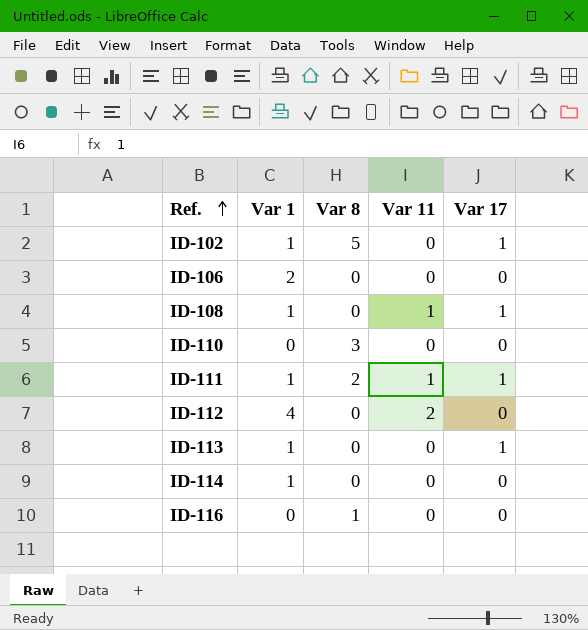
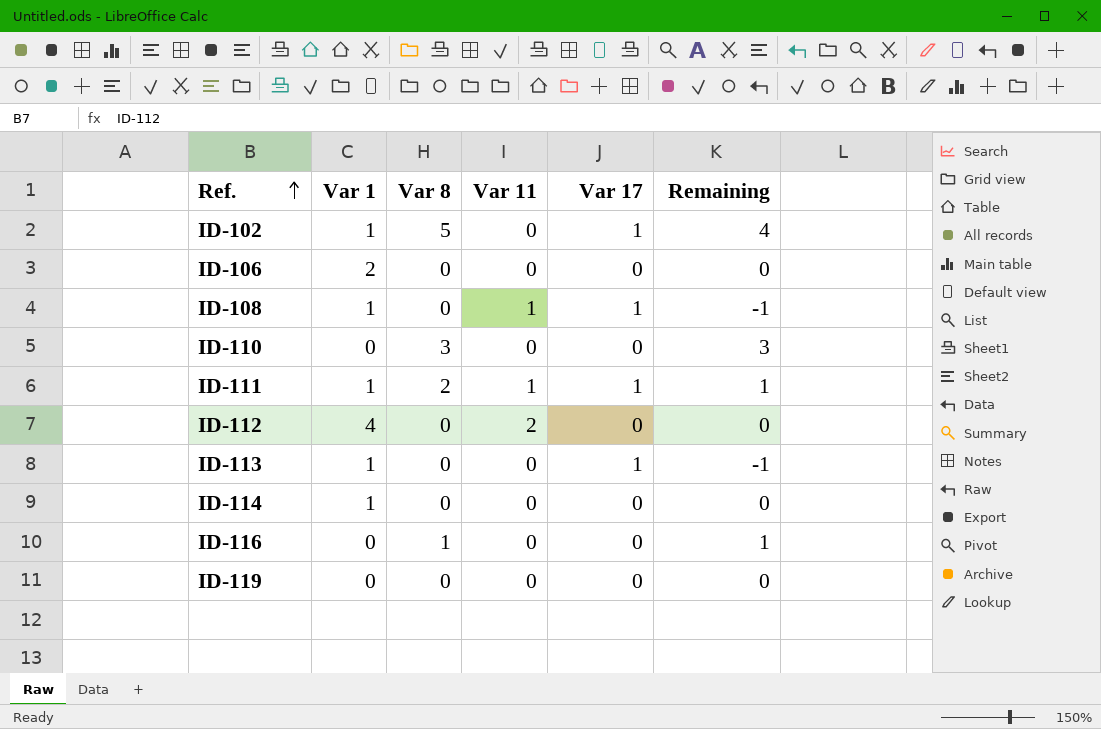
column Remaining | formula: none -> [Var 8] - [Var 17]
row ID-119: none -> 0 | 0 | 0 | 0 | 0

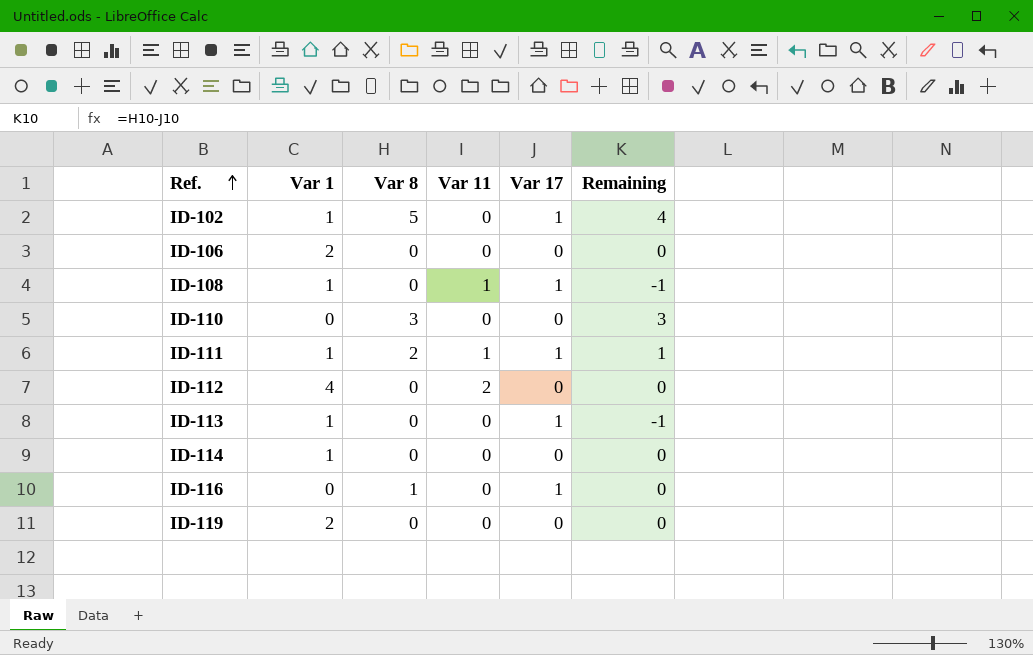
ID-116 | Var 17: 0 -> 1
ID-116 | Remaining: 1 -> 0
ID-119 | Var 1: 0 -> 2

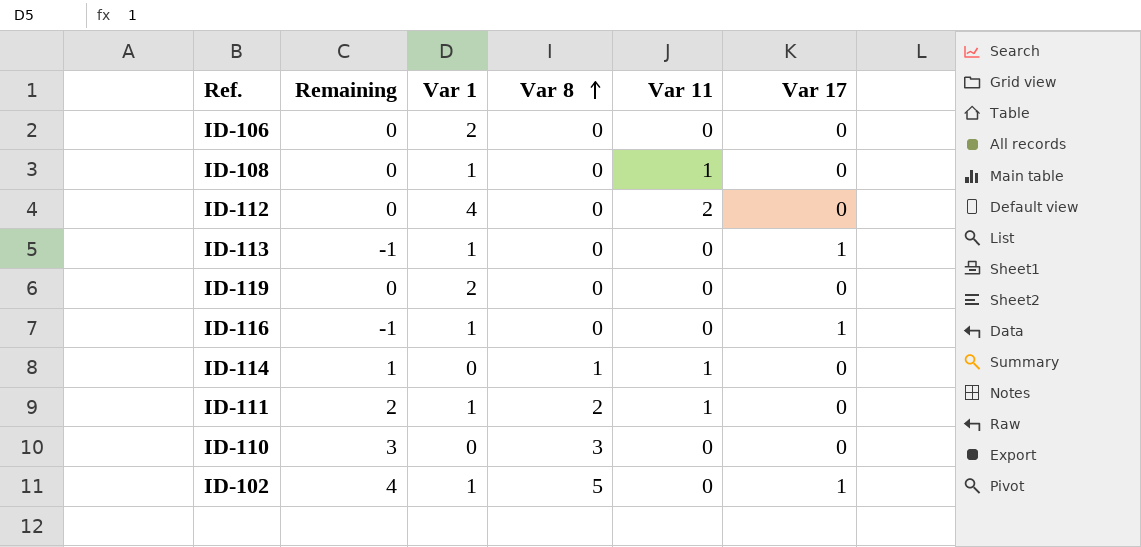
row order: Ref. ascending -> Var 8 ascending
column Remaining | position: 6 -> 2
ID-108 | Remaining: -1 -> 0
ID-108 | Var 17: 1 -> 0
ID-116 | Remaining: 0 -> -1
ID-116 | Var 1: 0 -> 1
ID-116 | Var 8: 1 -> 0
ID-114 | Remaining: 0 -> 1
ID-114 | Var 1: 1 -> 0
ID-114 | Var 8: 0 -> 1
ID-114 | Var 11: 0 -> 1
ID-111 | Remaining: 1 -> 2
ID-111 | Var 17: 1 -> 0

